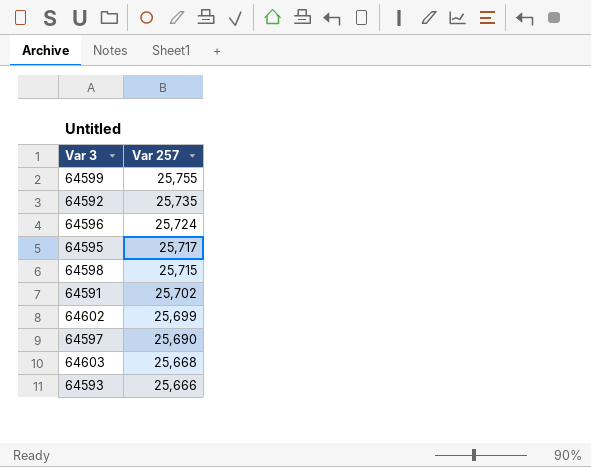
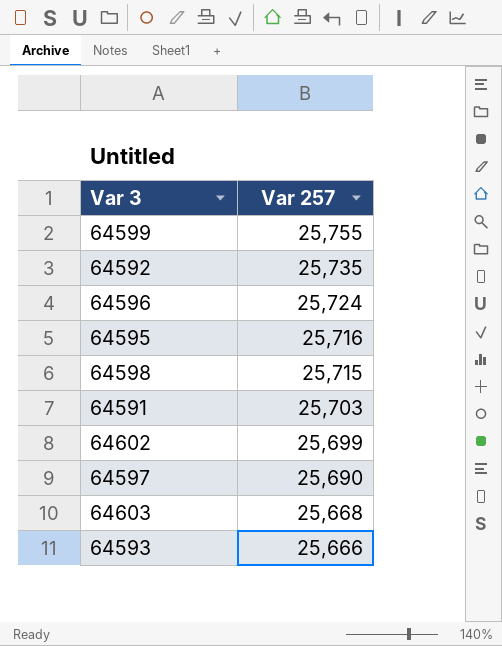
64595 | Var 257: 25,717 -> 25,716
64591 | Var 257: 25,702 -> 25,703

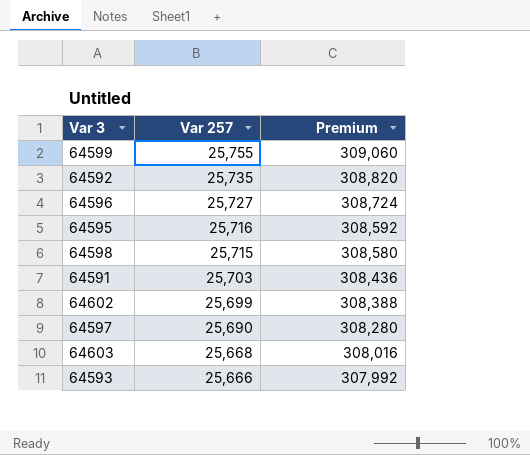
column Premium | formula: none -> [Var 257] * 12
64596 | Var 257: 25,724 -> 25,727

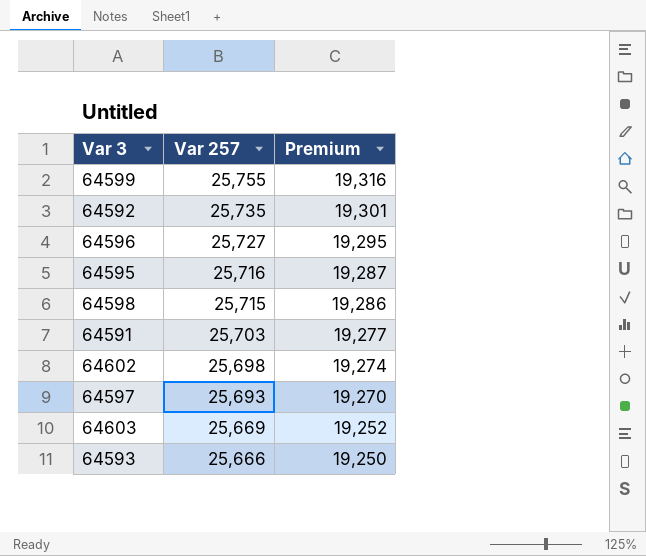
column Premium | formula: [Var 257] * 12 -> [Var 257] * 0.75
64602 | Var 257: 25,699 -> 25,698
64597 | Var 257: 25,690 -> 25,693
64603 | Var 257: 25,668 -> 25,669

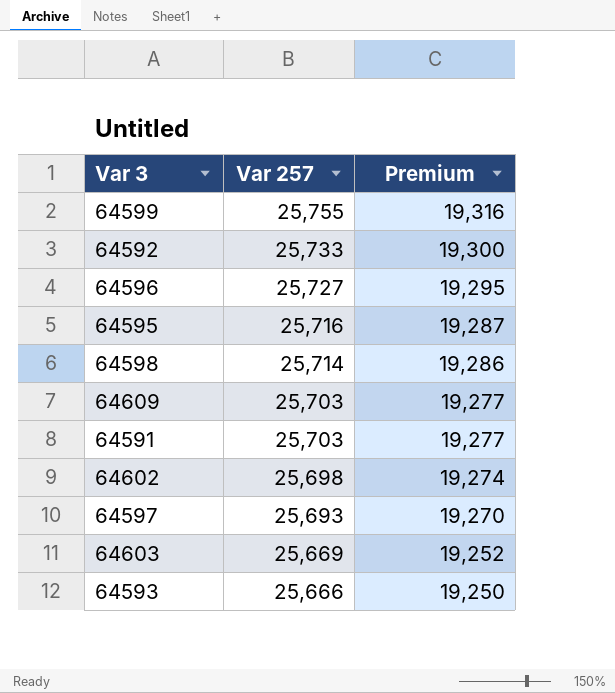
64592 | Var 257: 25,735 -> 25,733
64592 | Premium: 19,301 -> 19,300
64598 | Var 257: 25,715 -> 25,714
row 64609: none -> 25,703 | 19,277

